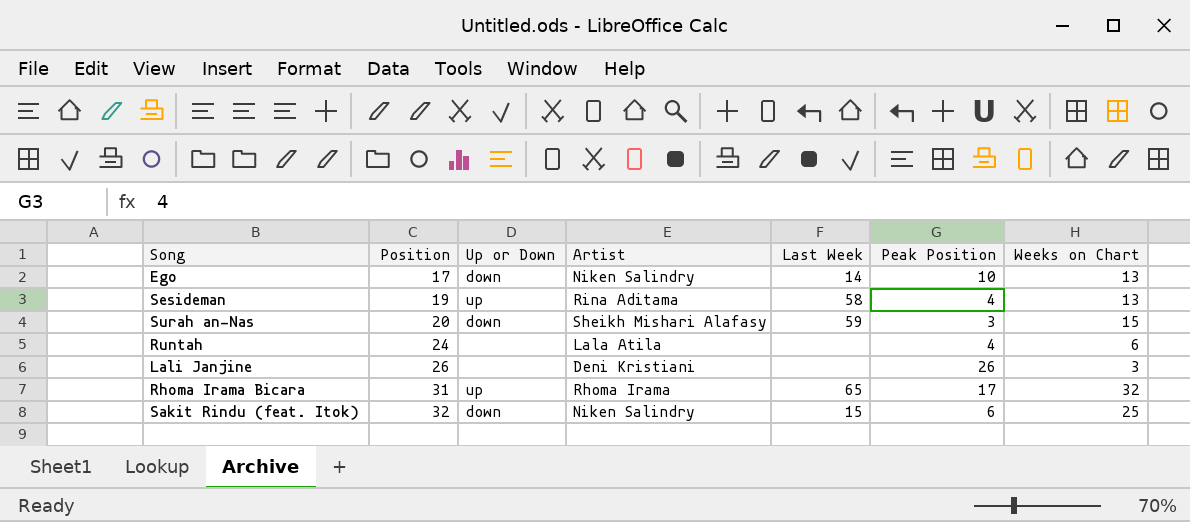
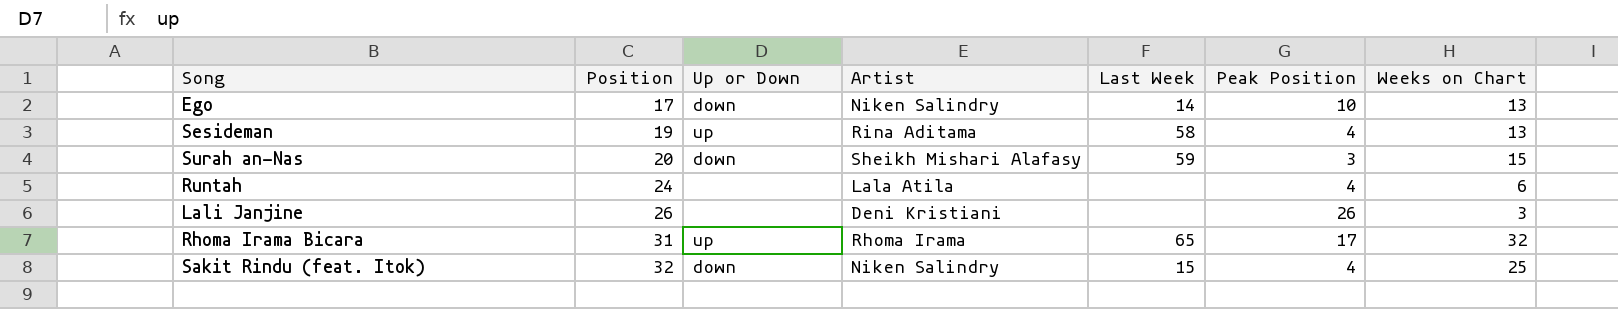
Sakit Rindu (feat. Itok) | Peak Position: 6 -> 4

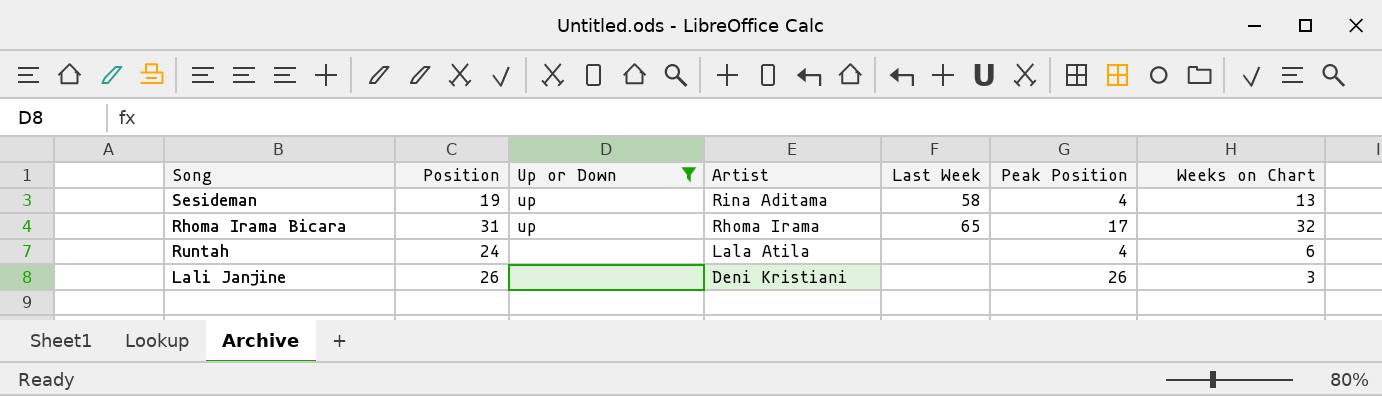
filter: none -> Up or Down != down
row order: Position ascending -> Artist descending

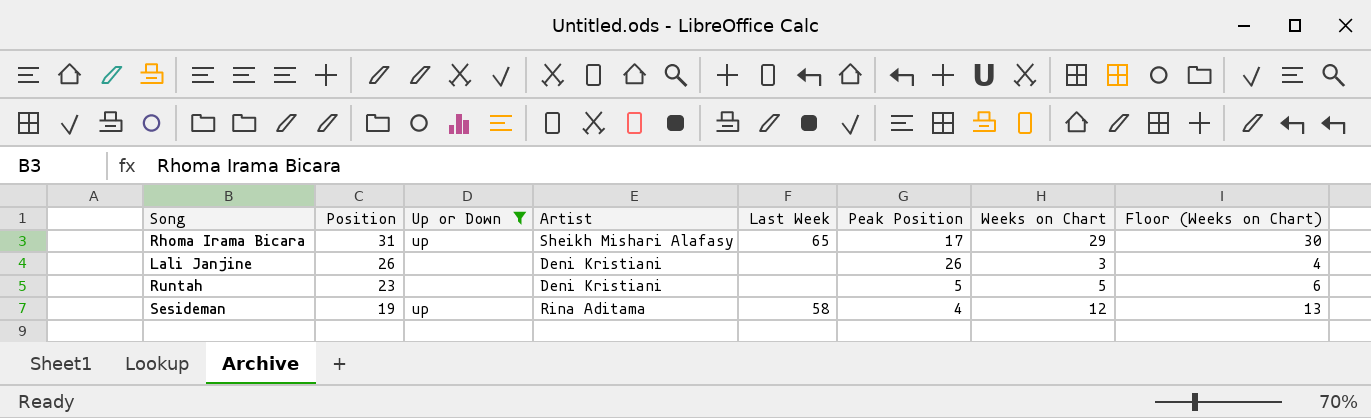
row order: Artist descending -> Position descending
column Floor (Weeks on Chart) | formula: none -> [Weeks on Chart] + 1
Rhoma Irama Bicara | Artist: Rhoma Irama -> Sheikh Mishari Alafasy
Rhoma Irama Bicara | Weeks on Chart: 32 -> 29
Runtah | Position: 24 -> 23
Runtah | Artist: Lala Atila -> Deni Kristiani
Runtah | Peak Position: 4 -> 5
Runtah | Weeks on Chart: 6 -> 5
Sesideman | Weeks on Chart: 13 -> 12

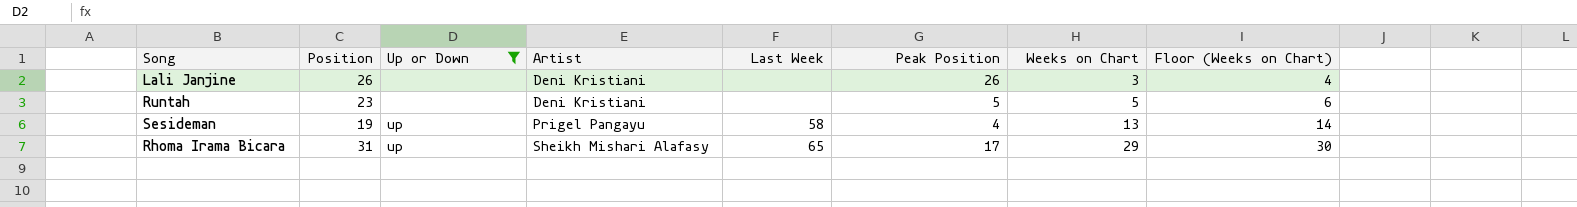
row order: Position descending -> Artist ascending
Sesideman | Artist: Rina Aditama -> Prigel Pangayu
Sesideman | Weeks on Chart: 12 -> 13
Sesideman | Floor (Weeks on Chart): 13 -> 14

